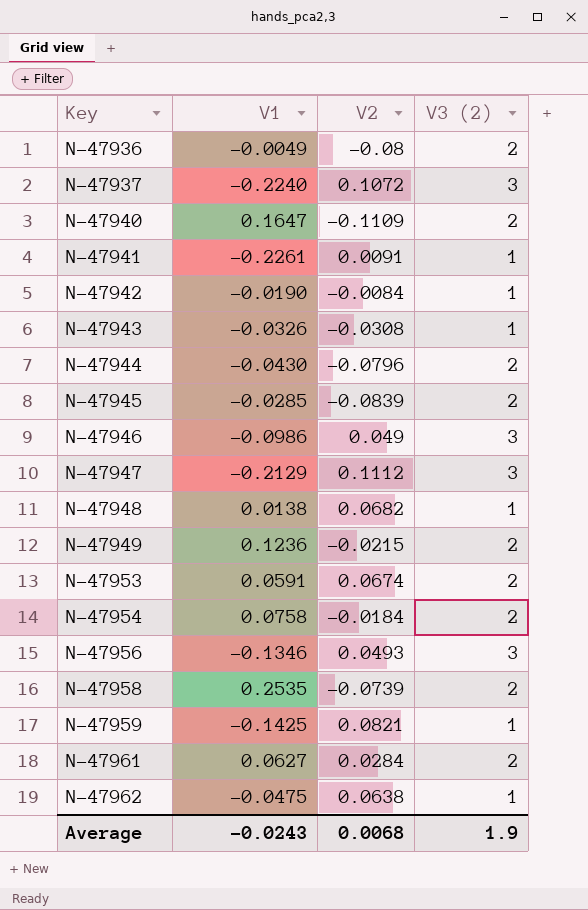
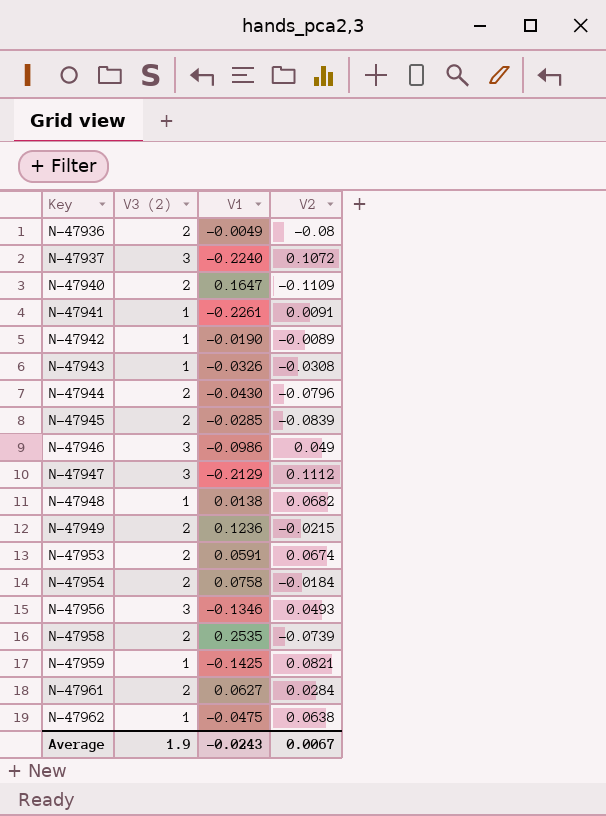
column V3 (2) | position: 4 -> 2
N-47942 | V2: -0.0084 -> -0.0089
Average | V2: 0.0068 -> 0.0067

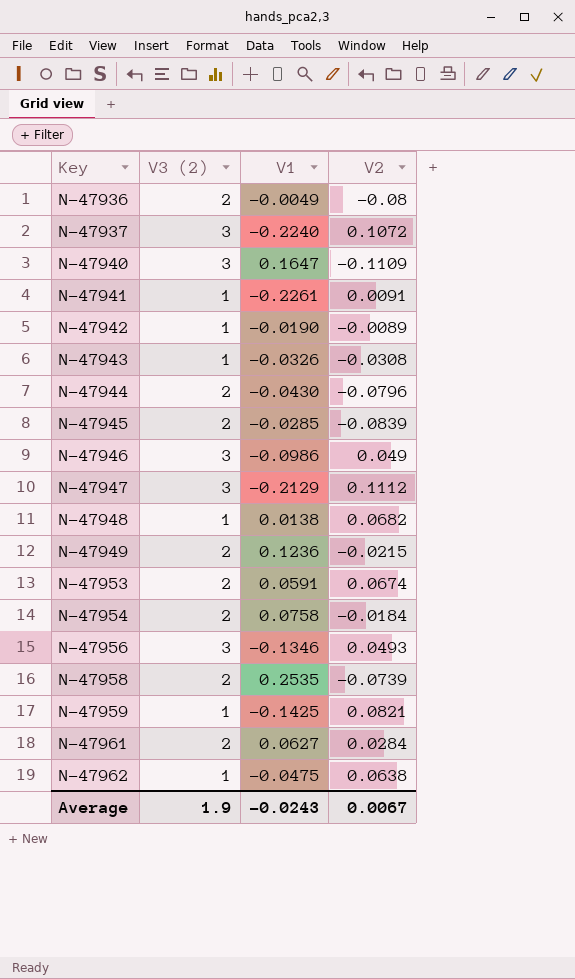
N-47940 | V3 (2): 2 -> 3

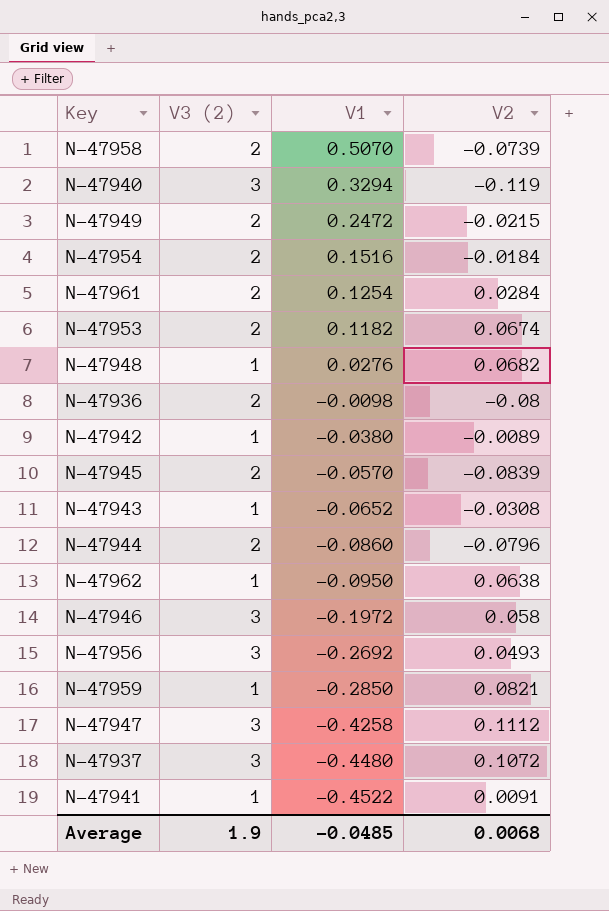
row order: Key ascending -> V1 descending
N-47958 | V1: 0.2535 -> 0.5070
N-47940 | V1: 0.1647 -> 0.3294
N-47940 | V2: -0.1109 -> -0.119
N-47949 | V1: 0.1236 -> 0.2472
N-47954 | V1: 0.0758 -> 0.1516
N-47961 | V1: 0.0627 -> 0.1254
N-47953 | V1: 0.0591 -> 0.1182
N-47948 | V1: 0.0138 -> 0.0276
N-47936 | V1: -0.0049 -> -0.0098
N-47942 | V1: -0.0190 -> -0.0380
N-47945 | V1: -0.0285 -> -0.0570
N-47943 | V1: -0.0326 -> -0.0652
N-47944 | V1: -0.0430 -> -0.0860
N-47962 | V1: -0.0475 -> -0.0950
N-47946 | V1: -0.0986 -> -0.1972
N-47946 | V2: 0.049 -> 0.058
N-47956 | V1: -0.1346 -> -0.2692
N-47959 | V1: -0.1425 -> -0.2850
N-47947 | V1: -0.2129 -> -0.4258
N-47937 | V1: -0.2240 -> -0.4480
N-47941 | V1: -0.2261 -> -0.4522
Average | V1: -0.0243 -> -0.0485
Average | V2: 0.0067 -> 0.0068

